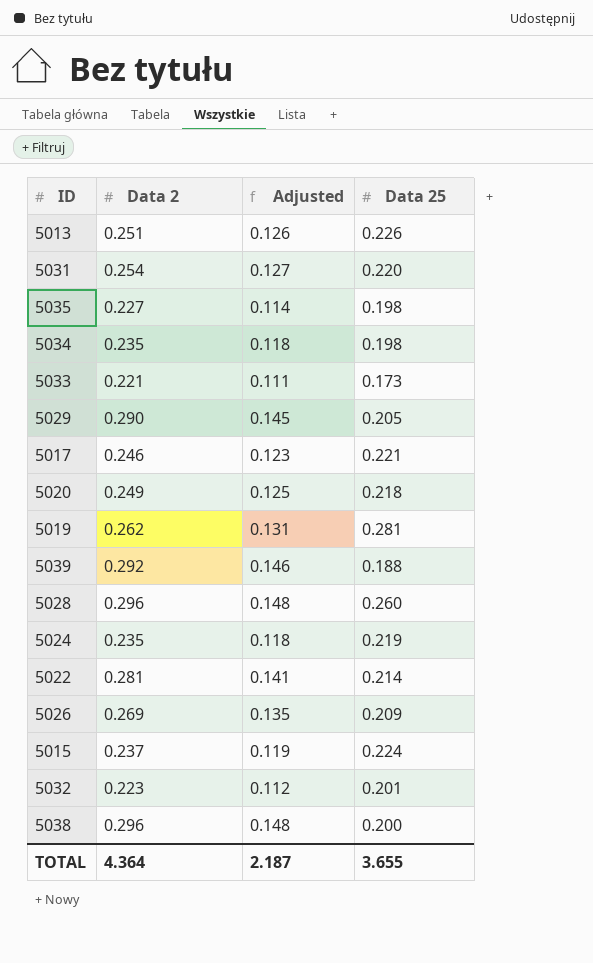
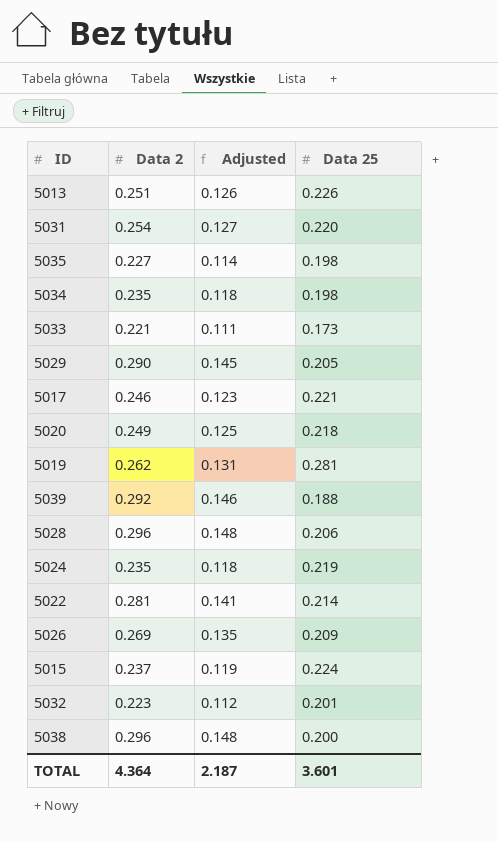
5028 | Data 25: 0.260 -> 0.206
TOTAL | Data 25: 3.655 -> 3.601

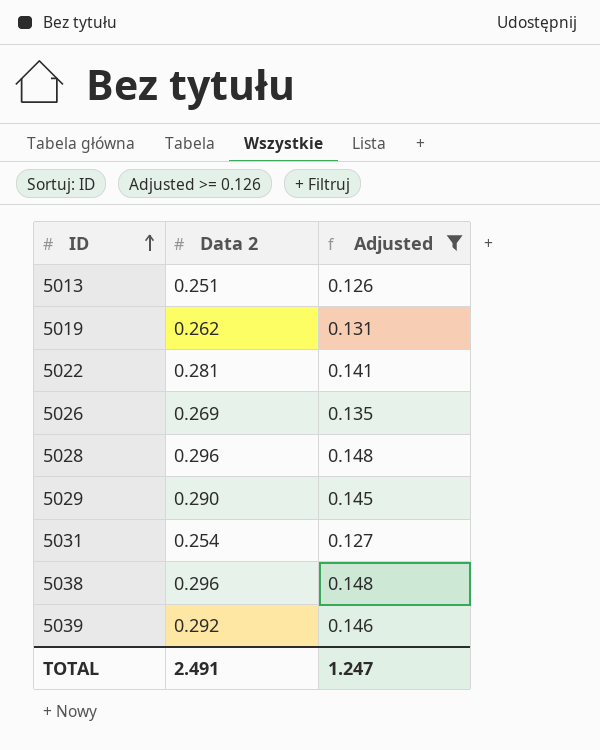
filter: none -> Adjusted >= 0.126
row order: none -> ID ascending
column Data 25 | position: 4 -> none
TOTAL | Data 2: 4.364 -> 2.491
TOTAL | Adjusted: 2.187 -> 1.247

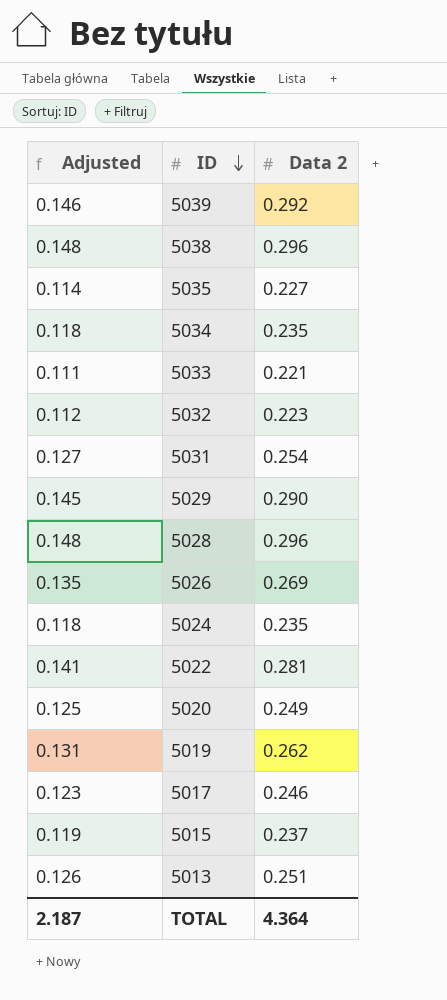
filter: Adjusted >= 0.126 -> none
row order: ID ascending -> ID descending
column Adjusted | position: 3 -> 1
TOTAL | Adjusted: 1.247 -> 2.187
TOTAL | Data 2: 2.491 -> 4.364

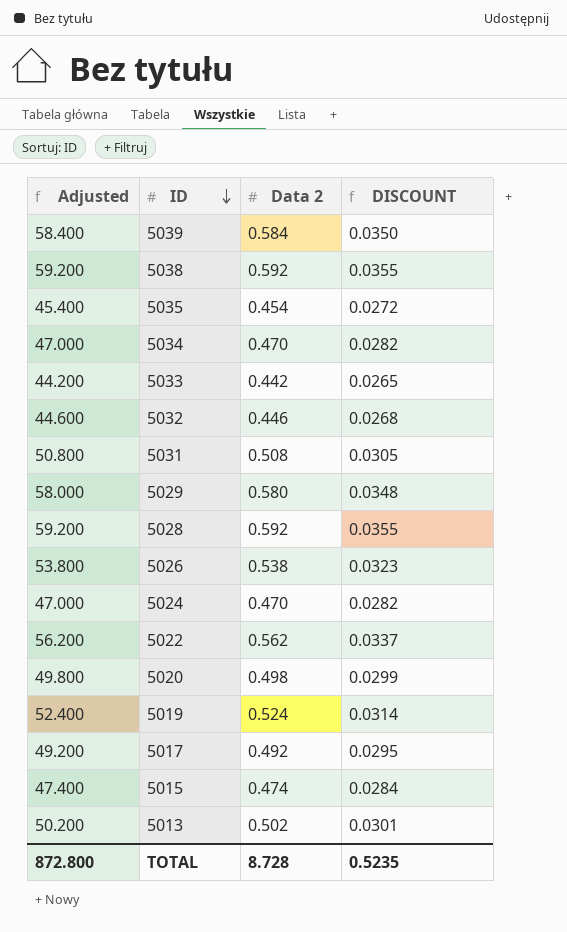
column Adjusted | formula: [Data 2] * 0.5 -> [Data 2] * 100
column DISCOUNT | formula: none -> [Data 2] * 0.06
5039 | Data 2: 0.292 -> 0.584
5038 | Data 2: 0.296 -> 0.592
5035 | Data 2: 0.227 -> 0.454
5034 | Data 2: 0.235 -> 0.470
5033 | Data 2: 0.221 -> 0.442
5032 | Data 2: 0.223 -> 0.446
5031 | Data 2: 0.254 -> 0.508
5029 | Data 2: 0.290 -> 0.580
5028 | Data 2: 0.296 -> 0.592
5026 | Data 2: 0.269 -> 0.538
5024 | Data 2: 0.235 -> 0.470
5022 | Data 2: 0.281 -> 0.562
5020 | Data 2: 0.249 -> 0.498
5019 | Data 2: 0.262 -> 0.524
5017 | Data 2: 0.246 -> 0.492
5015 | Data 2: 0.237 -> 0.474
5013 | Data 2: 0.251 -> 0.502
TOTAL | Adjusted: 2.187 -> 872.800
TOTAL | Data 2: 4.364 -> 8.728

